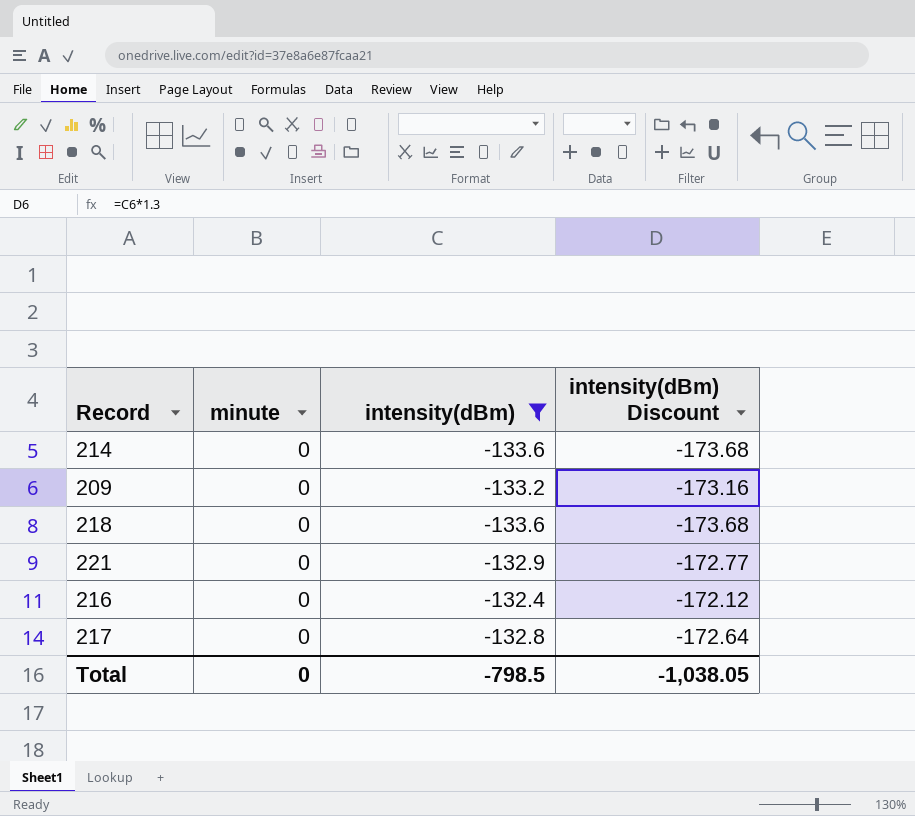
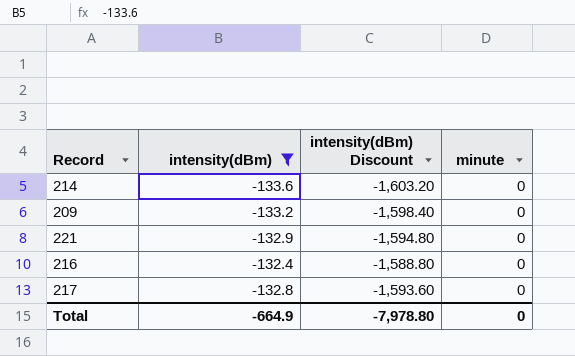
column intensity(dBm) Discount | formula: [intensity(dBm)] * 1.3 -> [intensity(dBm)] * 12
column minute | position: 2 -> 4
row 218: 0 | -133.6 | -173.68 -> none
Total | intensity(dBm): -798.5 -> -664.9
Total | intensity(dBm) Discount: -1,038.05 -> -7,978.80

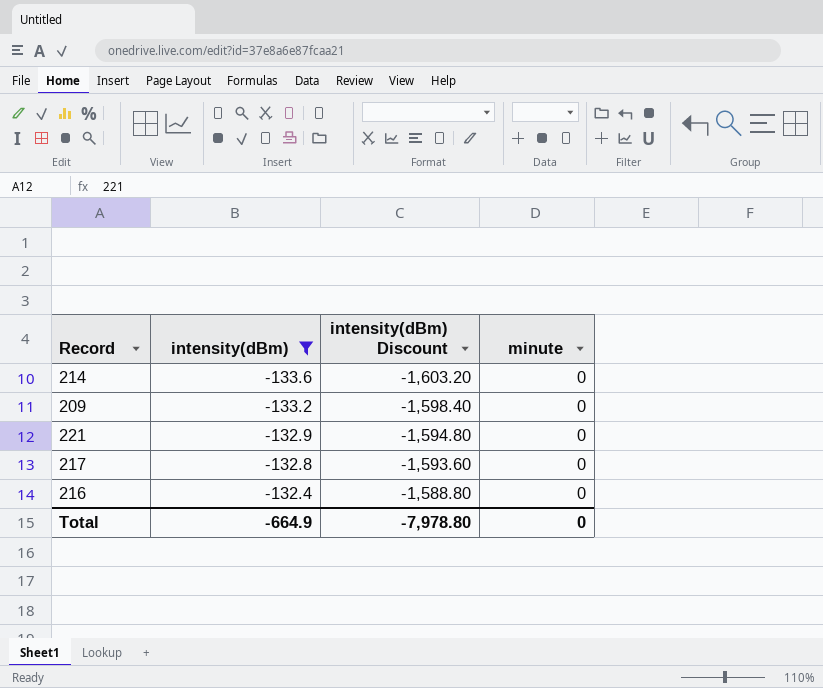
row order: none -> intensity(dBm) ascending

